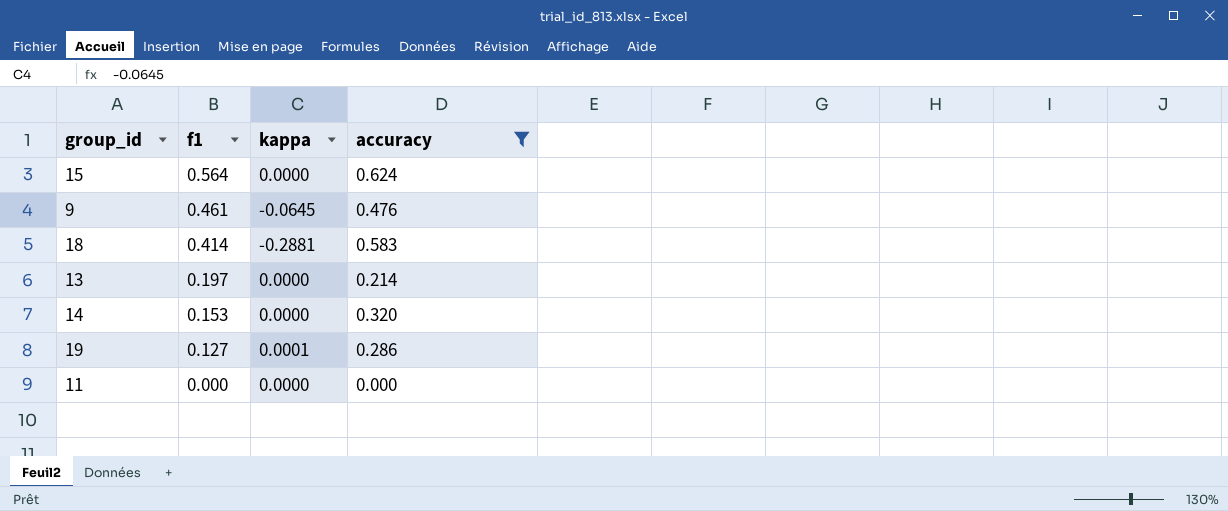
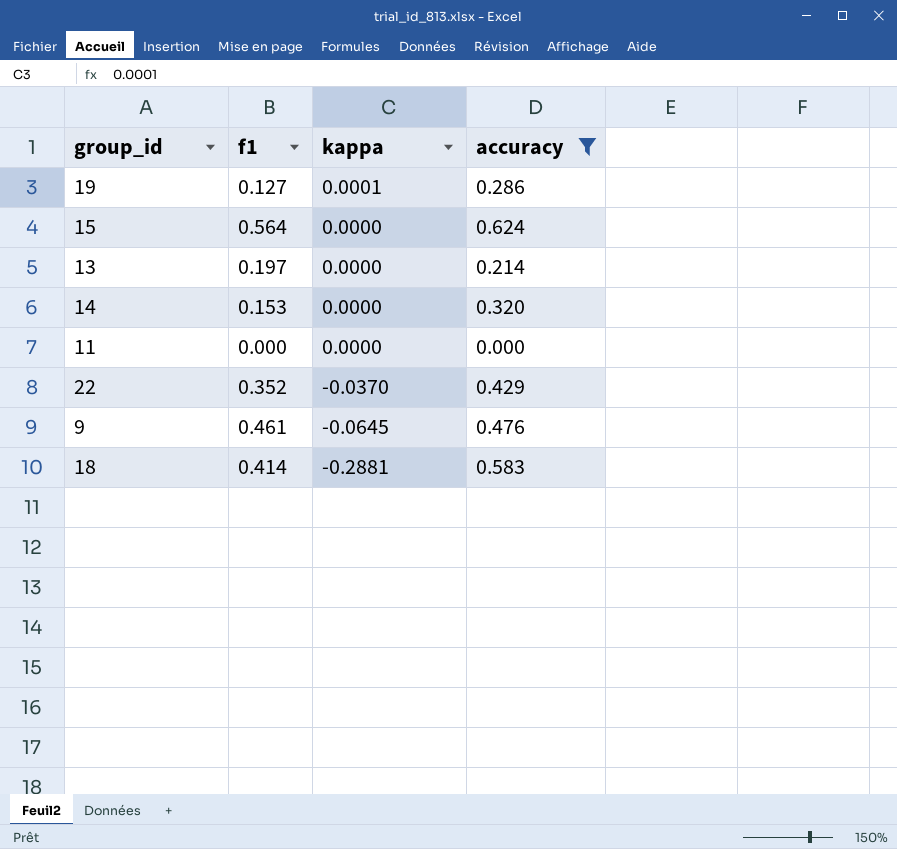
row order: f1 descending -> kappa descending
row 22: none -> 0.352 | -0.0370 | 0.429

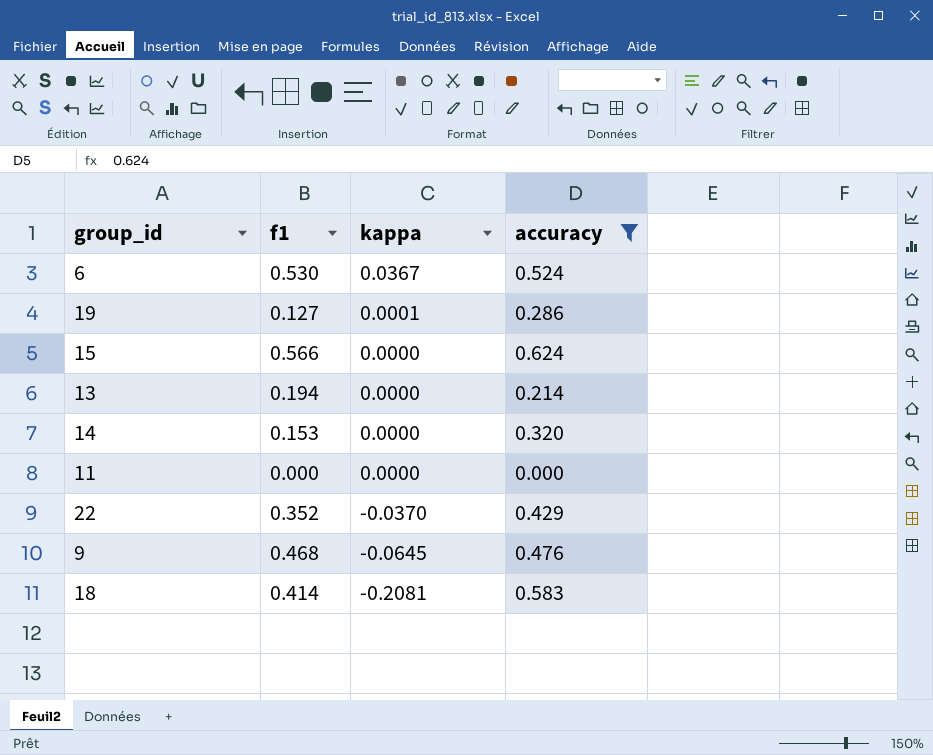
row 6: none -> 0.530 | 0.0367 | 0.524
15 | f1: 0.564 -> 0.566
13 | f1: 0.197 -> 0.194
9 | f1: 0.461 -> 0.468
18 | kappa: -0.2881 -> -0.2081

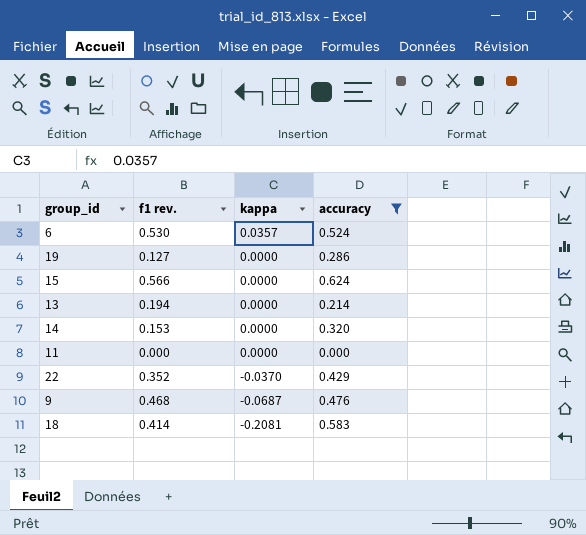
column name: f1 -> f1 rev.
6 | kappa: 0.0367 -> 0.0357
19 | kappa: 0.0001 -> 0.0000
9 | kappa: -0.0645 -> -0.0687

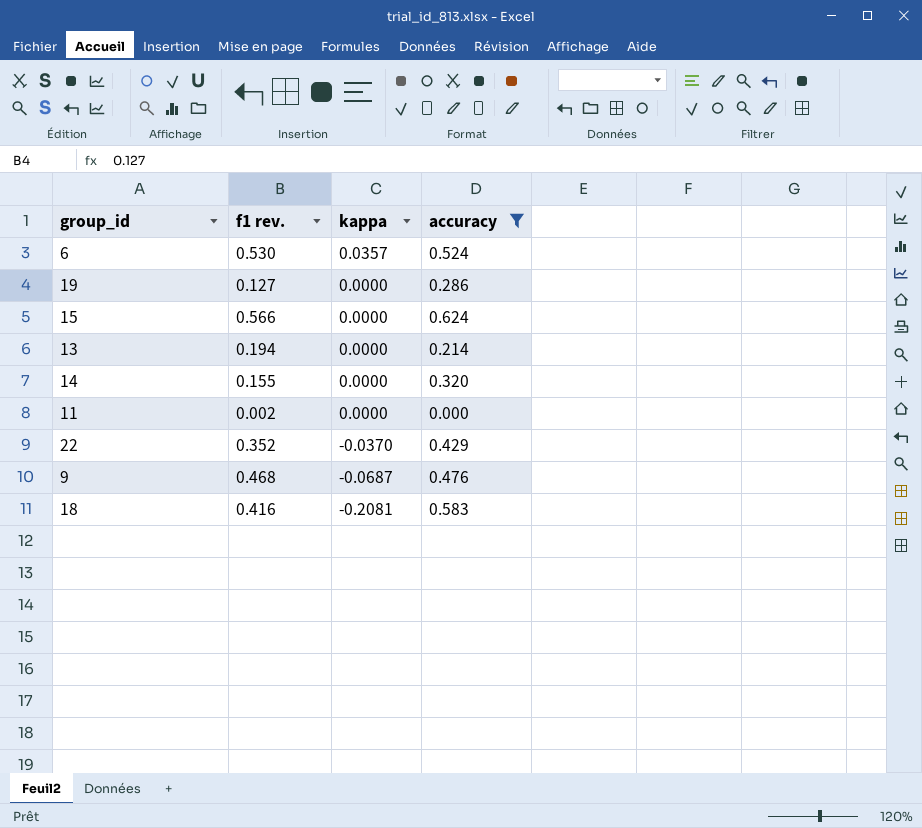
14 | f1 rev.: 0.153 -> 0.155
11 | f1 rev.: 0.000 -> 0.002
18 | f1 rev.: 0.414 -> 0.416

